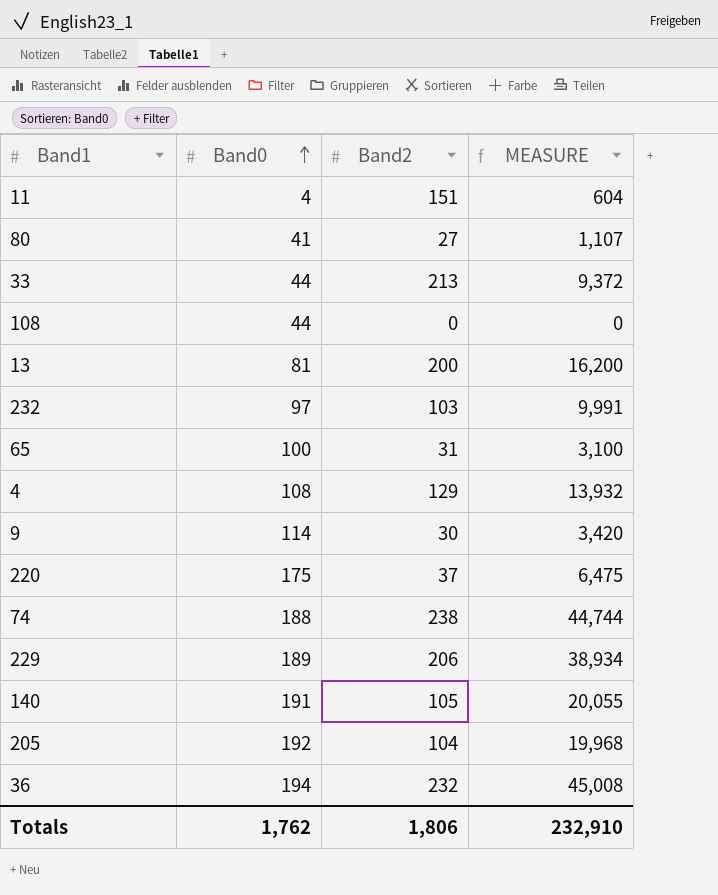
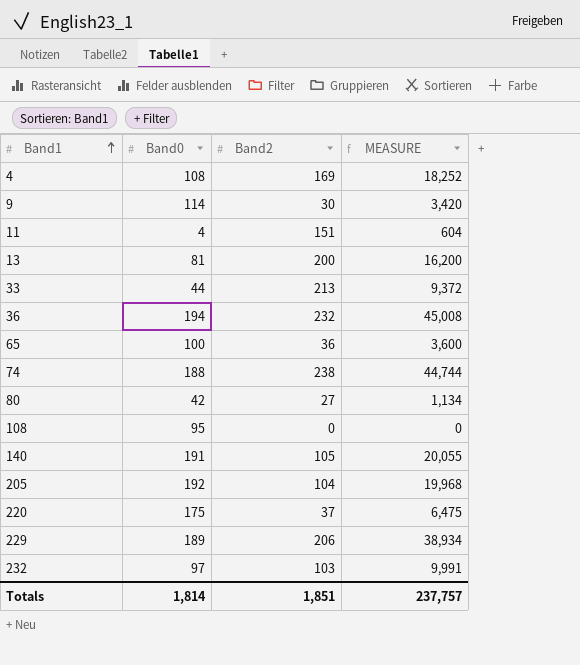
row order: Band0 ascending -> Band1 ascending
4 | Band2: 129 -> 169
4 | MEASURE: 13,932 -> 18,252
65 | Band2: 31 -> 36
65 | MEASURE: 3,100 -> 3,600
80 | Band0: 41 -> 42
80 | MEASURE: 1,107 -> 1,134
108 | Band0: 44 -> 95
Totals | Band0: 1,762 -> 1,814
Totals | Band2: 1,806 -> 1,851
Totals | MEASURE: 232,910 -> 237,757

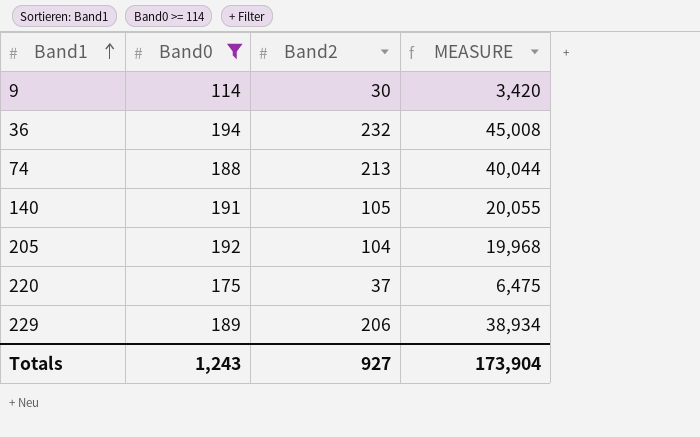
filter: none -> Band0 >= 114
74 | Band2: 238 -> 213
74 | MEASURE: 44,744 -> 40,044
Totals | Band0: 1,814 -> 1,243
Totals | Band2: 1,851 -> 927
Totals | MEASURE: 237,757 -> 173,904

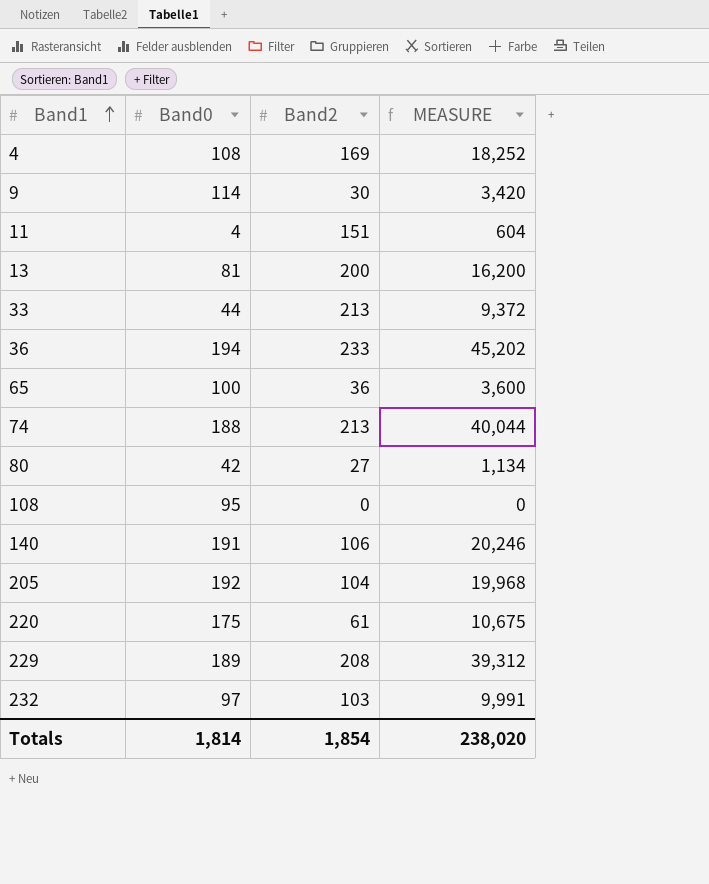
filter: Band0 >= 114 -> none
36 | Band2: 232 -> 233
36 | MEASURE: 45,008 -> 45,202
140 | Band2: 105 -> 106
140 | MEASURE: 20,055 -> 20,246
220 | Band2: 37 -> 61
220 | MEASURE: 6,475 -> 10,675
229 | Band2: 206 -> 208
229 | MEASURE: 38,934 -> 39,312
Totals | Band0: 1,243 -> 1,814
Totals | Band2: 927 -> 1,854
Totals | MEASURE: 173,904 -> 238,020

